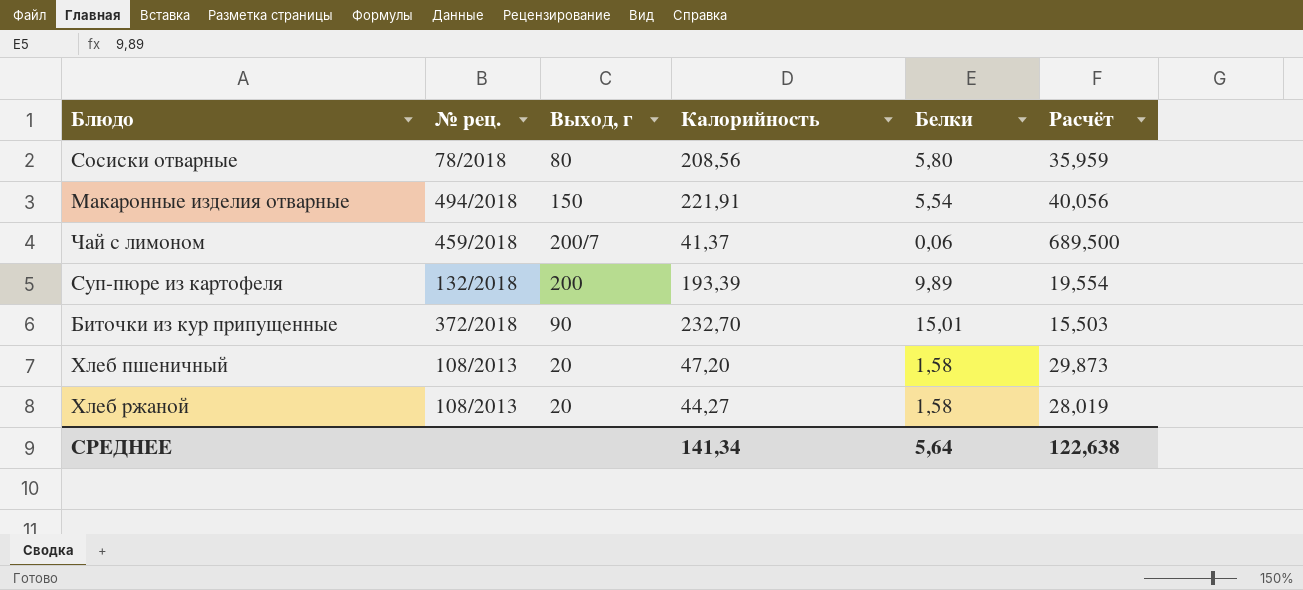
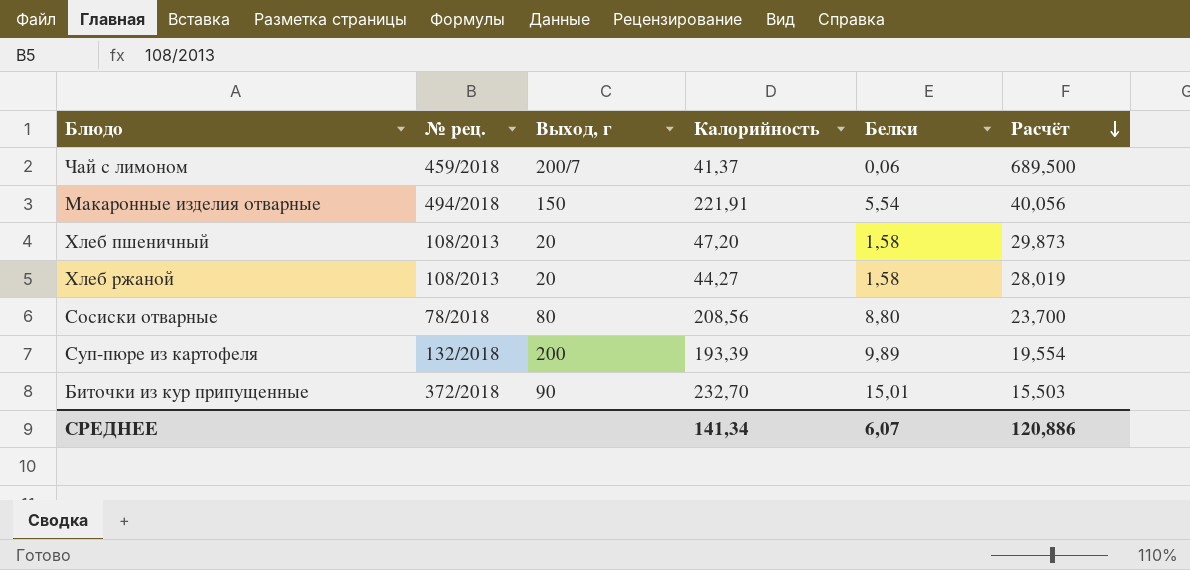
row order: none -> Расчёт descending
Сосиски отварные | Белки: 5,80 -> 8,80
Сосиски отварные | Расчёт: 35,959 -> 23,700
СРЕДНЕЕ | Белки: 5,64 -> 6,07
СРЕДНЕЕ | Расчёт: 122,638 -> 120,886

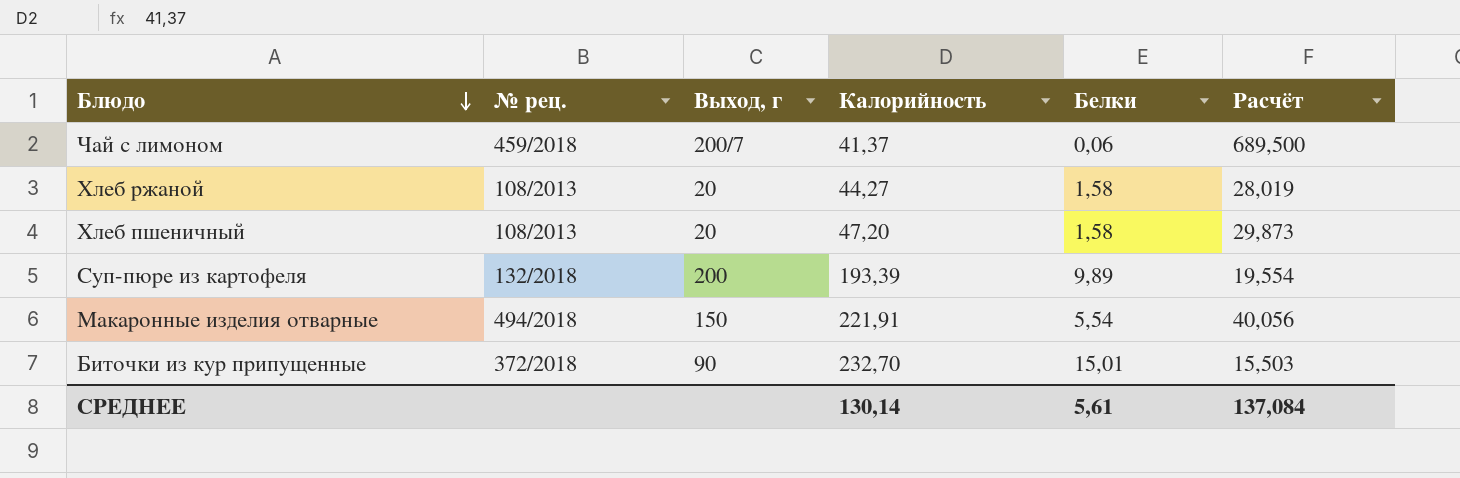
row order: Расчёт descending -> Блюдо descending
row Сосиски отварные: 78/2018 | 80 | 208,56 | 8,80 | 23,700 -> none
СРЕДНЕЕ | Калорийность: 141,34 -> 130,14
СРЕДНЕЕ | Белки: 6,07 -> 5,61
СРЕДНЕЕ | Расчёт: 120,886 -> 137,084

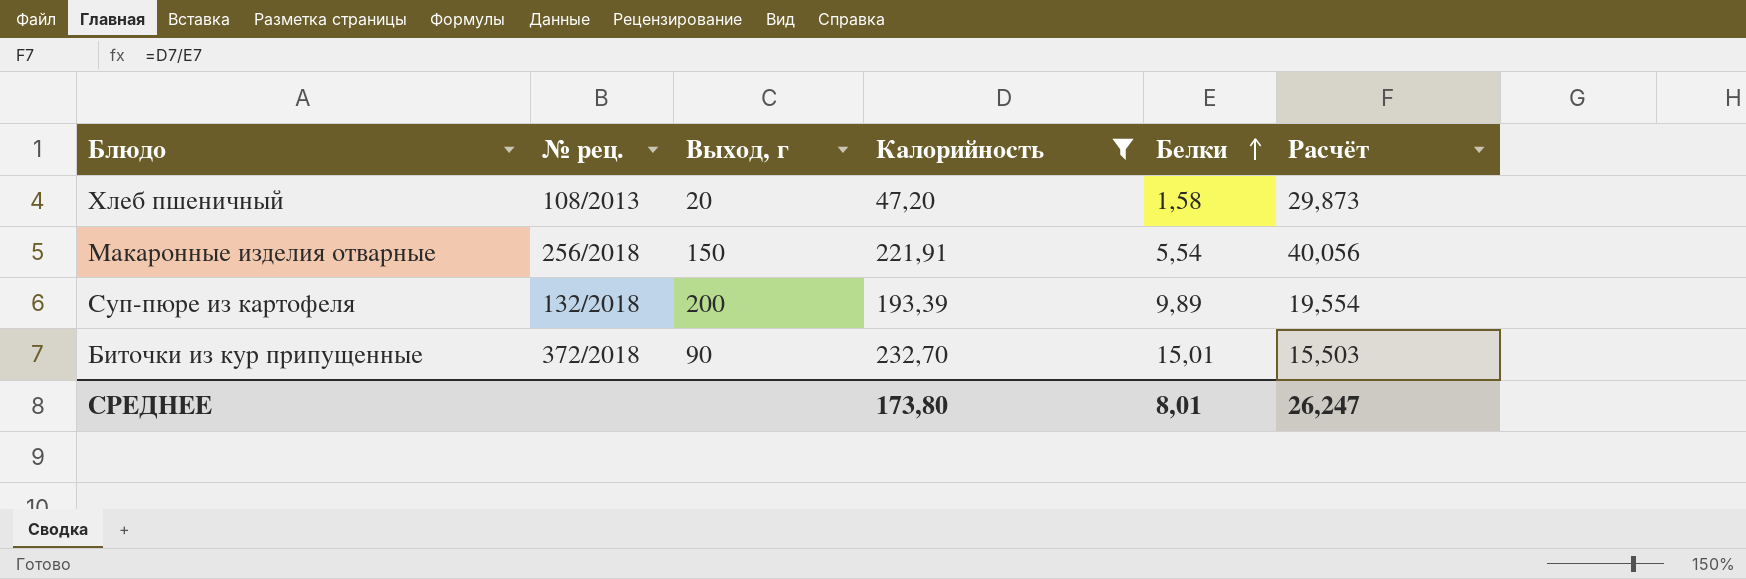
filter: none -> Калорийность >= 47,20
row order: Блюдо descending -> Белки ascending
Макаронные изделия отварные | № рец.: 494/2018 -> 256/2018
СРЕДНЕЕ | Калорийность: 130,14 -> 173,80
СРЕДНЕЕ | Белки: 5,61 -> 8,01
СРЕДНЕЕ | Расчёт: 137,084 -> 26,247

